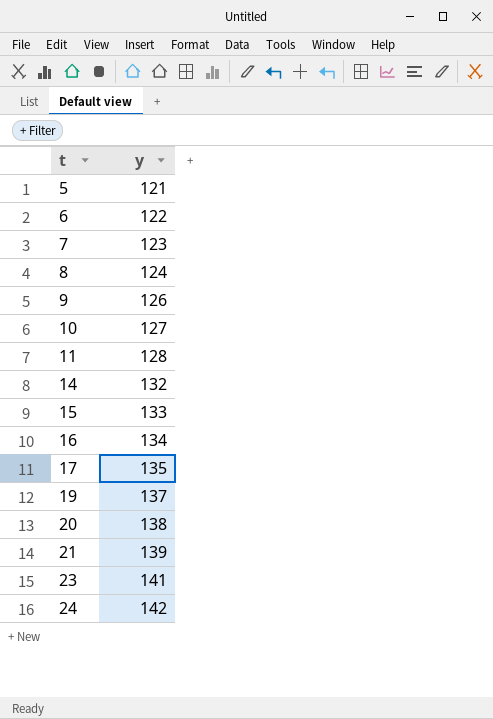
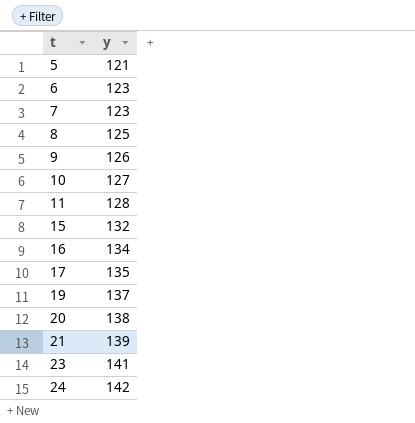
row 14: 132 -> none
6 | y: 122 -> 123
8 | y: 124 -> 125
15 | y: 133 -> 132

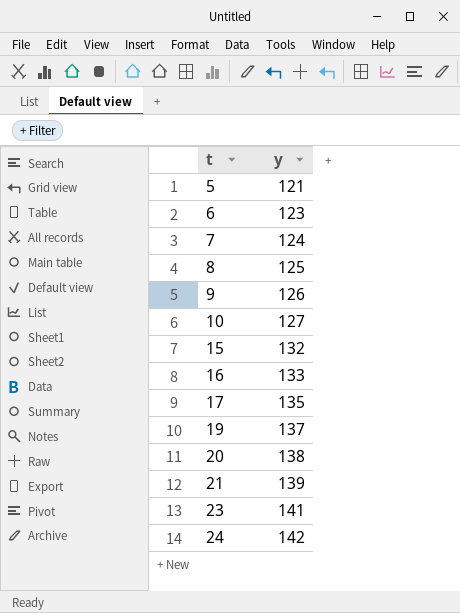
row 11: 128 -> none
7 | y: 123 -> 124
16 | y: 134 -> 133

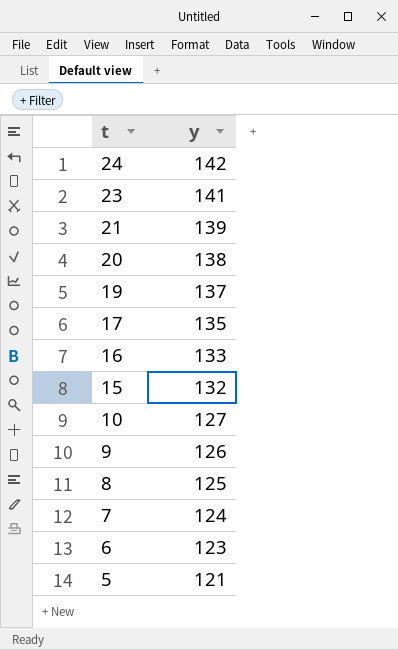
row order: t ascending -> t descending

